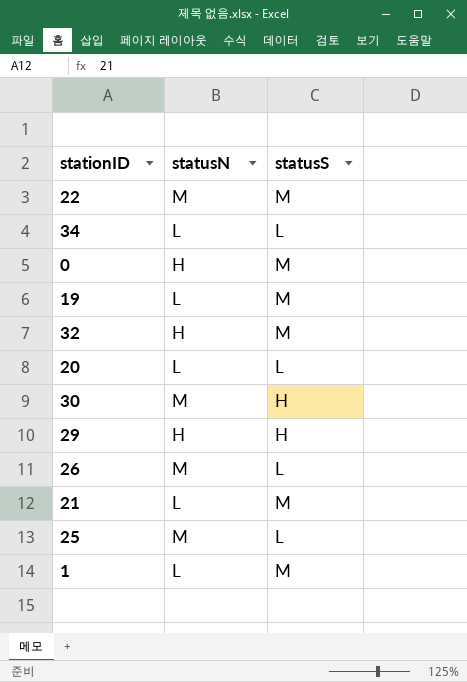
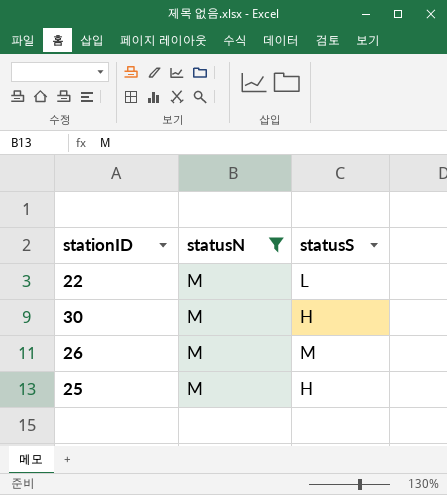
filter: none -> statusN = M
22 | statusS: M -> L
26 | statusS: L -> M
25 | statusS: L -> H

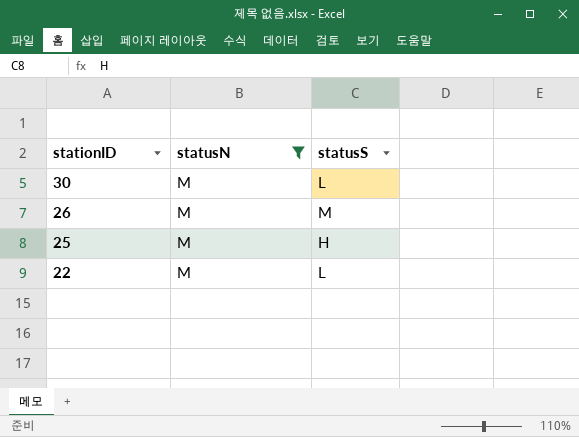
row order: none -> stationID descending
30 | statusS: H -> L

